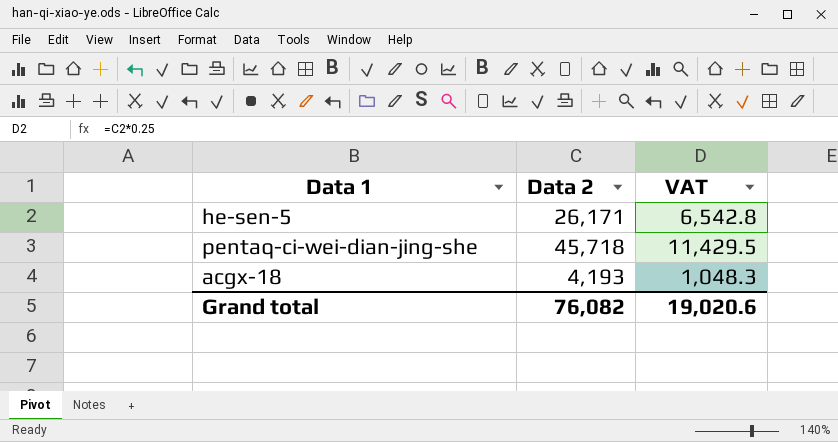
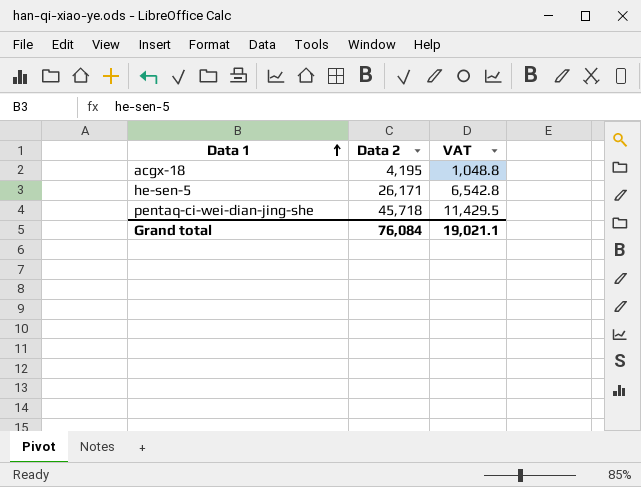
row order: none -> Data 1 ascending
acgx-18 | Data 2: 4,193 -> 4,195
acgx-18 | VAT: 1,048.3 -> 1,048.8
Grand total | Data 2: 76,082 -> 76,084
Grand total | VAT: 19,020.6 -> 19,021.1

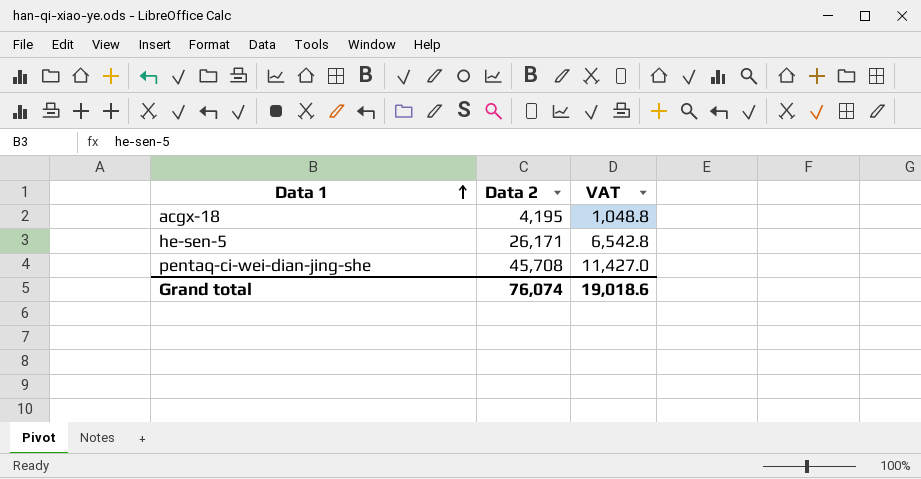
pentaq-ci-wei-dian-jing-she | Data 2: 45,718 -> 45,708
pentaq-ci-wei-dian-jing-she | VAT: 11,429.5 -> 11,427.0
Grand total | Data 2: 76,084 -> 76,074
Grand total | VAT: 19,021.1 -> 19,018.6

